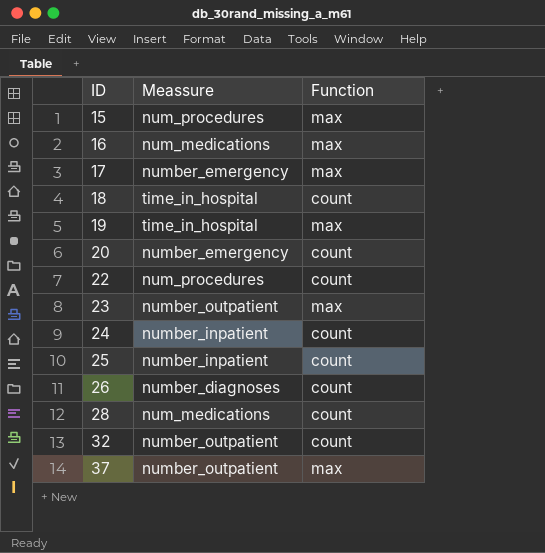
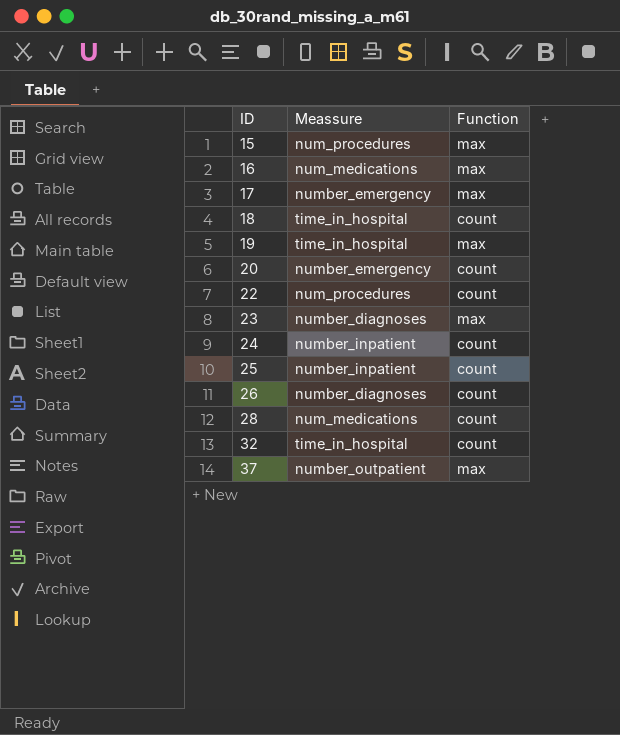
23 | Meassure: number_outpatient -> number_diagnoses
32 | Meassure: number_outpatient -> time_in_hospital

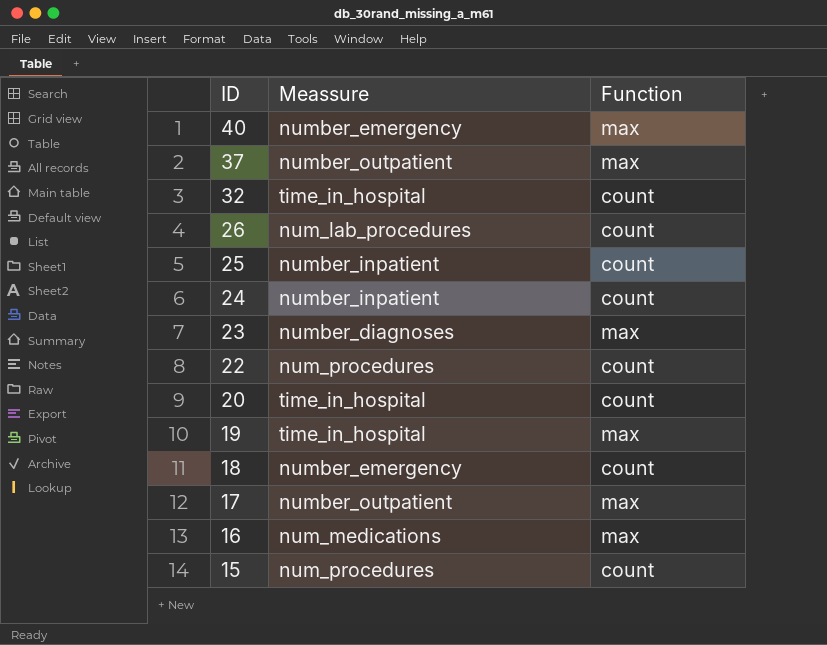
row order: ID ascending -> ID descending
row 28: num_medications | count -> none
row 40: none -> number_emergency | max
26 | Meassure: number_diagnoses -> num_lab_procedures
20 | Meassure: number_emergency -> time_in_hospital
18 | Meassure: time_in_hospital -> number_emergency
17 | Meassure: number_emergency -> number_outpatient
15 | Function: max -> count

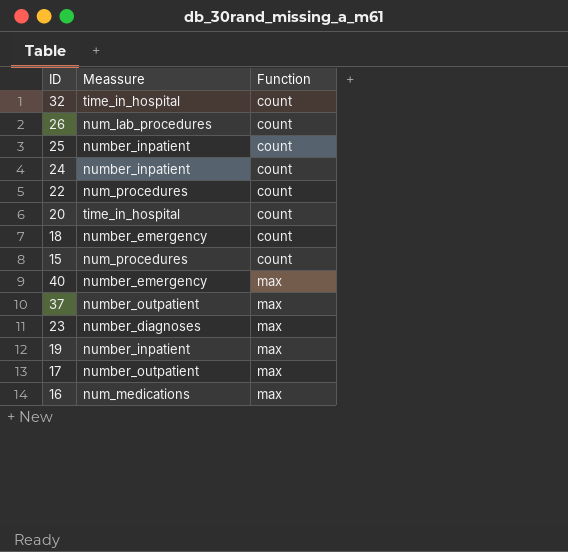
row order: ID descending -> Function ascending
19 | Meassure: time_in_hospital -> number_inpatient

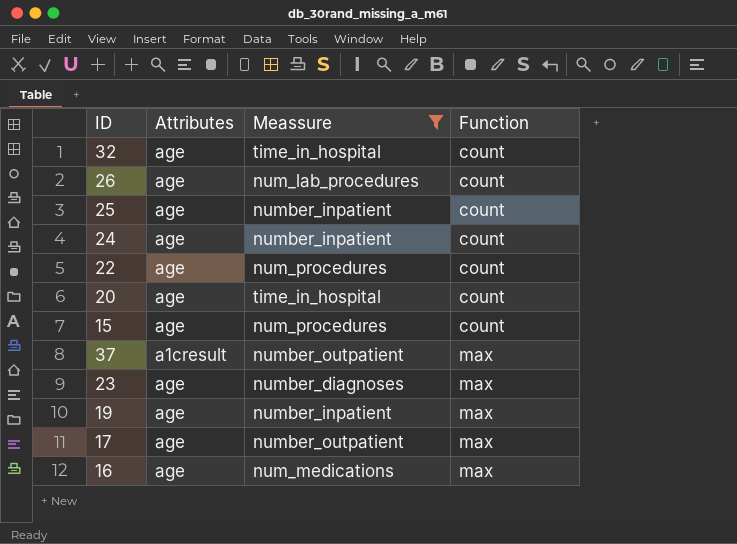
filter: none -> Meassure != number_emergency
column Attributes | position: none -> 2

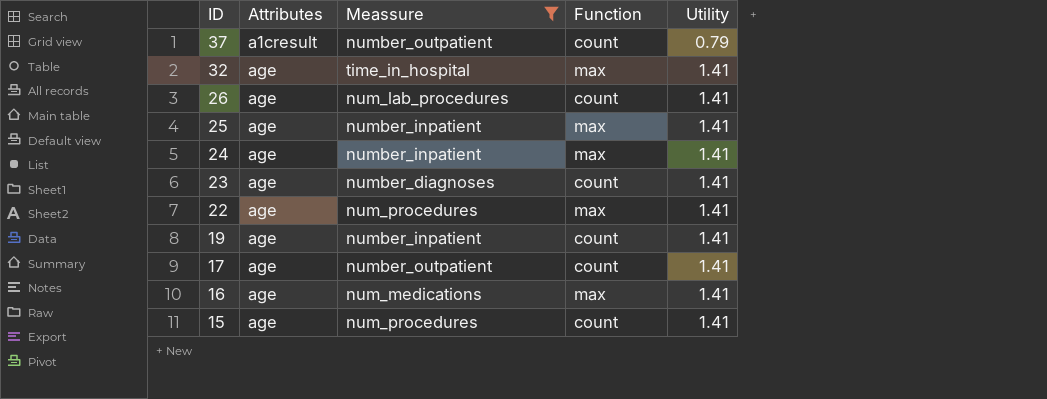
row order: Function ascending -> ID descending
column Utility | position: none -> 5
row 20: age | time_in_hospital | count -> none
37 | Function: max -> count
32 | Function: count -> max
25 | Function: count -> max
24 | Function: count -> max
23 | Function: max -> count
22 | Function: count -> max
19 | Function: max -> count
17 | Function: max -> count

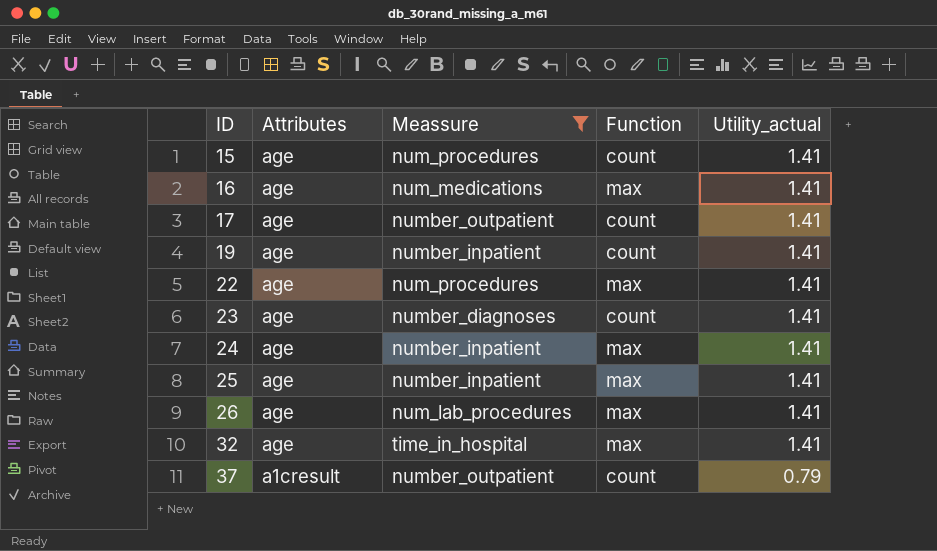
row order: ID descending -> ID ascending
column name: Utility -> Utility_actual
26 | Function: count -> max

